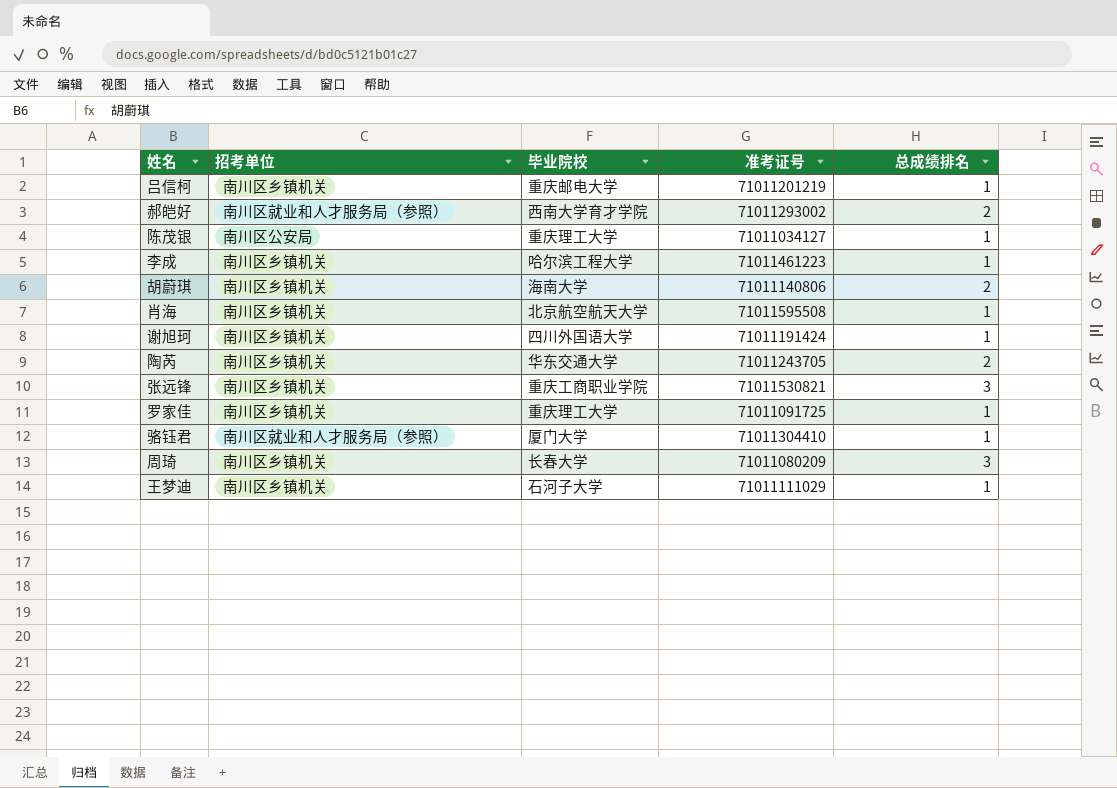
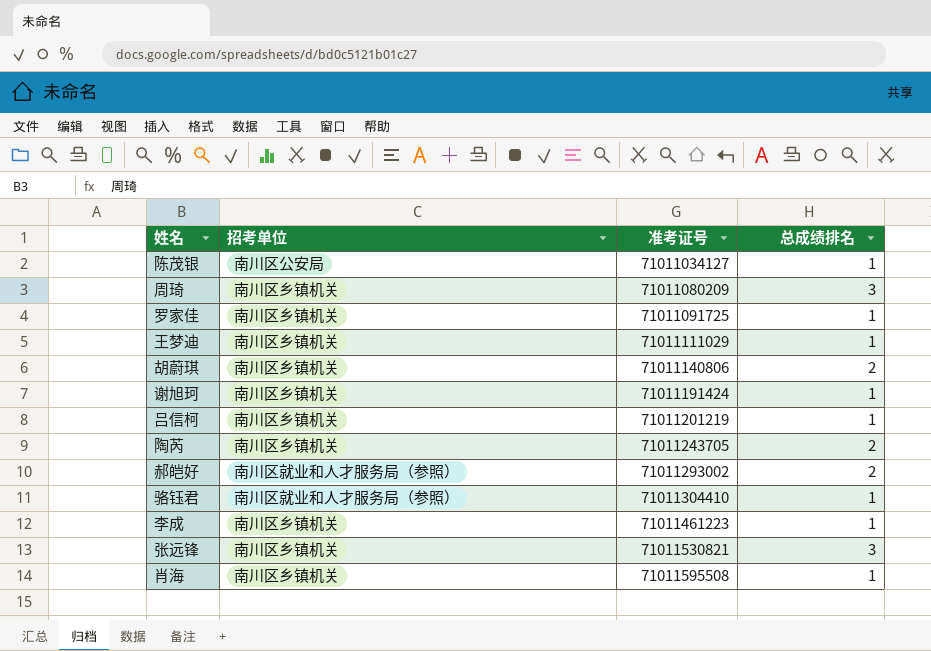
row order: none -> 准考证号 ascending
column 毕业院校 | position: 3 -> none

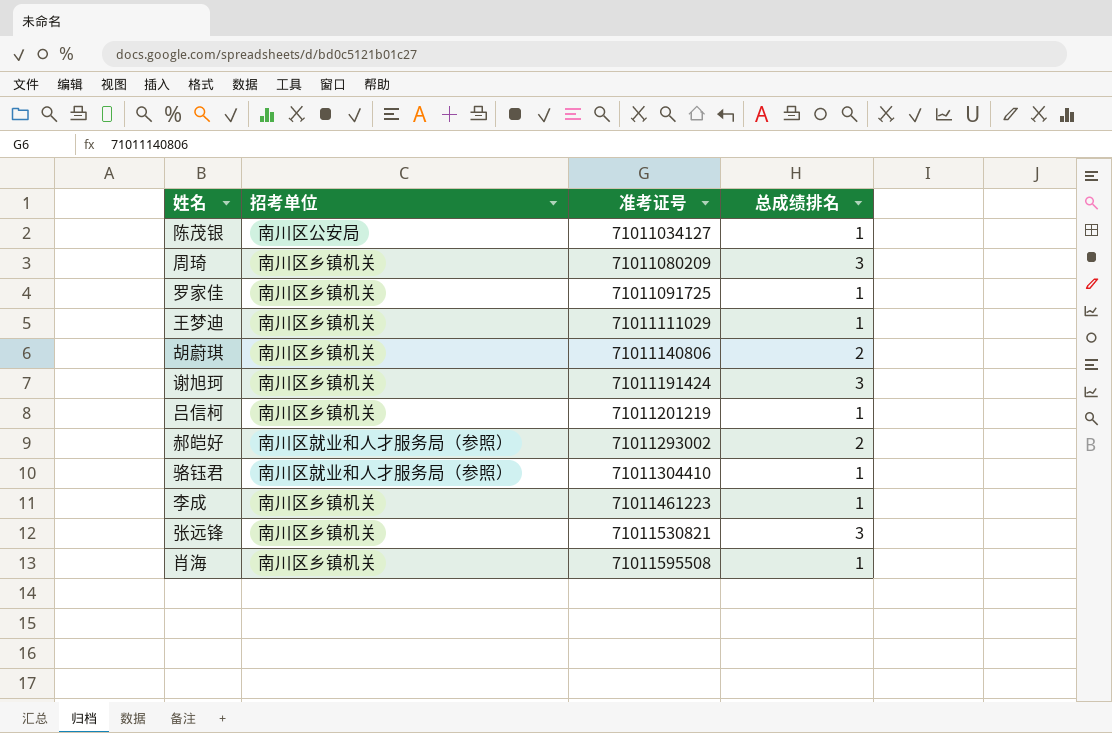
row 陶芮: 南川区乡镇机关 | 71011243705 | 2 -> none
谢旭珂 | 总成绩排名: 1 -> 3

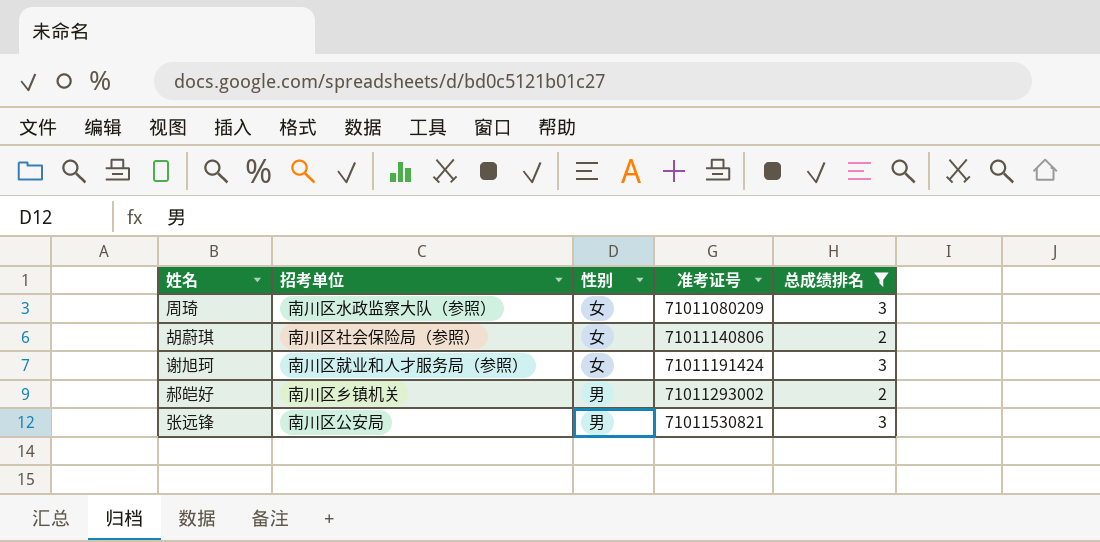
filter: none -> 总成绩排名 != 1
column 性别 | position: none -> 3
周琦 | 招考单位: 南川区乡镇机关 -> 南川区水政监察大队（参照）
胡蔚琪 | 招考单位: 南川区乡镇机关 -> 南川区社会保险局（参照）
谢旭珂 | 招考单位: 南川区乡镇机关 -> 南川区就业和人才服务局（参照）
郝皑好 | 招考单位: 南川区就业和人才服务局（参照） -> 南川区乡镇机关
张远锋 | 招考单位: 南川区乡镇机关 -> 南川区公安局

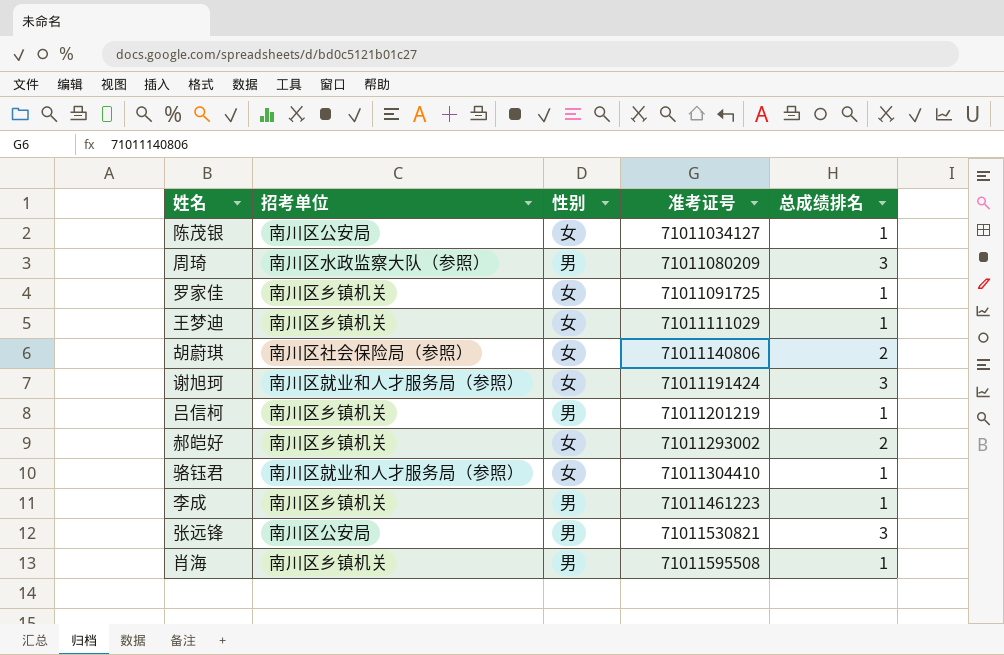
filter: 总成绩排名 != 1 -> none
周琦 | 性别: 女 -> 男
郝皑好 | 性别: 男 -> 女

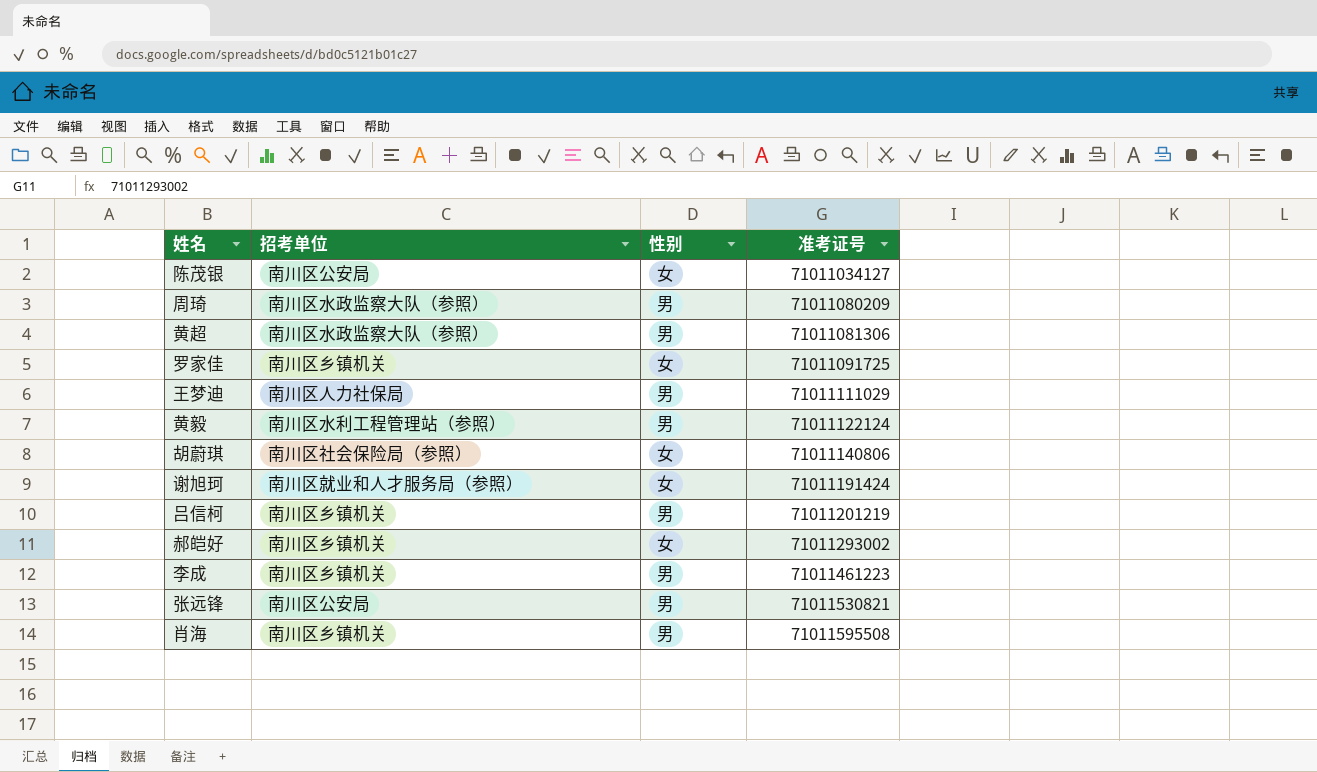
column 总成绩排名 | position: 5 -> none
row 骆钰君: 南川区就业和人才服务局（参照） | 女 | 71011304410 | 1 -> none
row 黄超: none -> 南川区水政监察大队（参照） | 男 | 71011081306
王梦迪 | 招考单位: 南川区乡镇机关 -> 南川区人力社保局
王梦迪 | 性别: 女 -> 男
row 黄毅: none -> 南川区水利工程管理站（参照） | 男 | 71011122124

